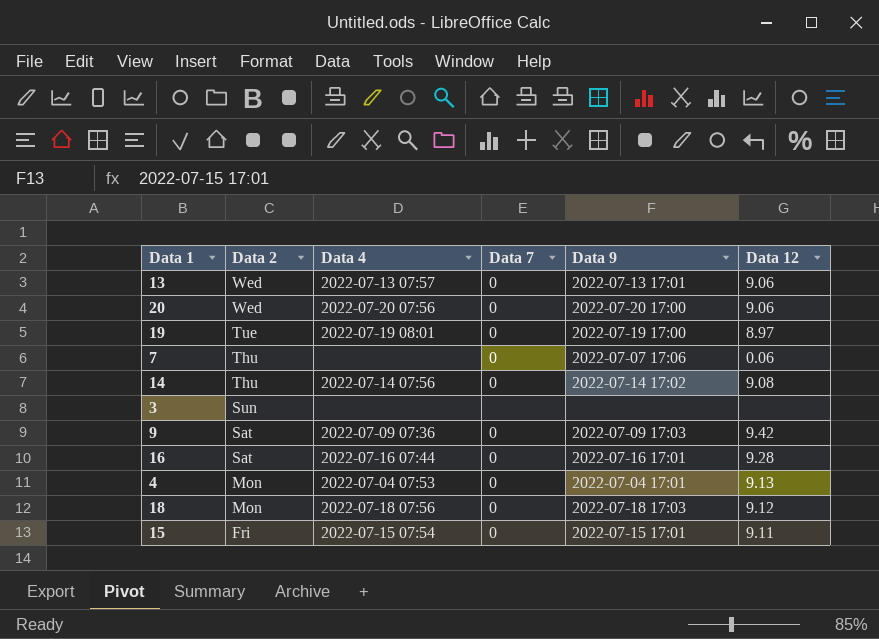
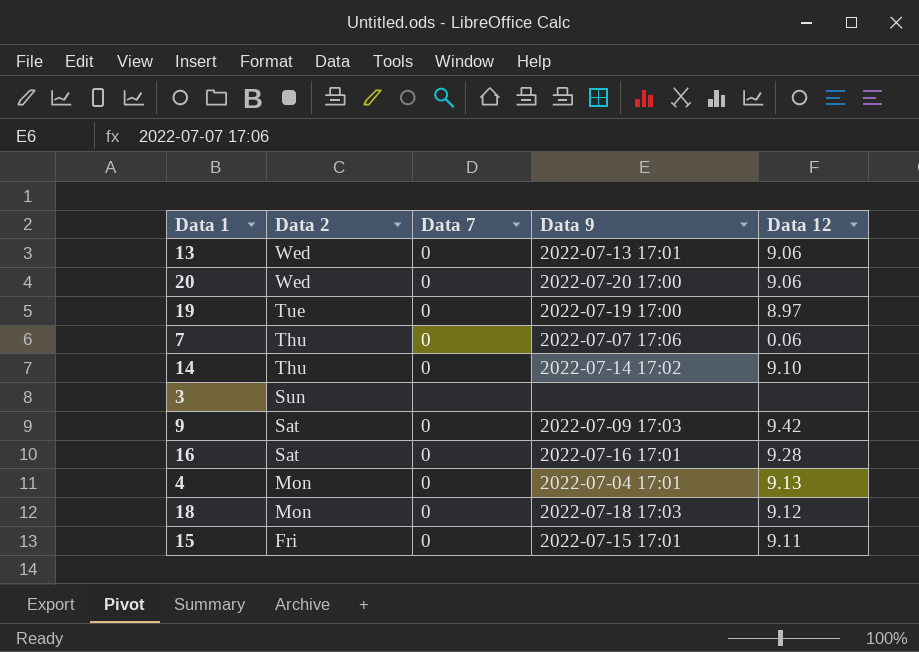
column Data 4 | position: 3 -> none
14 | Data 12: 9.08 -> 9.10

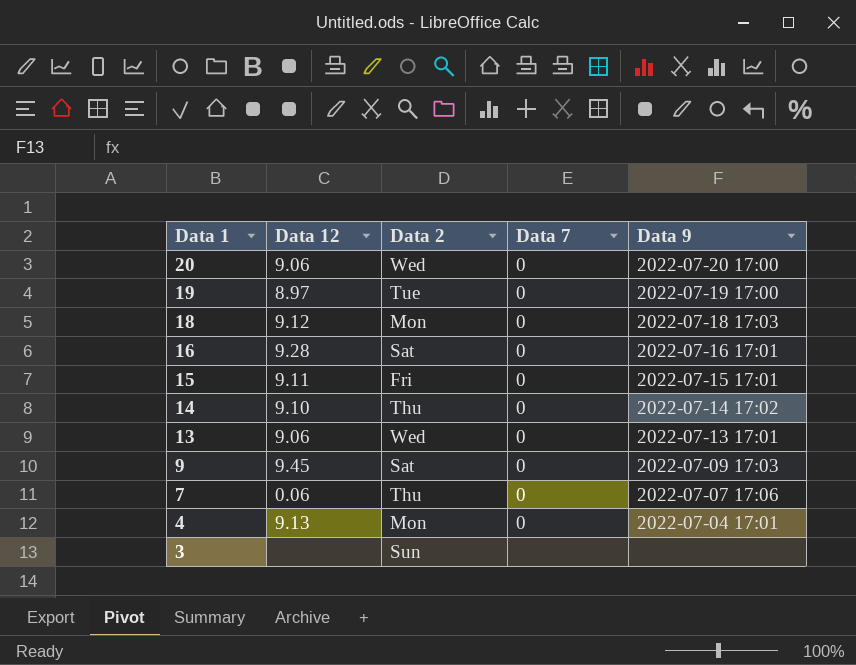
row order: Data 2 descending -> Data 1 descending
column Data 12 | position: 5 -> 2
9 | Data 12: 9.42 -> 9.45

